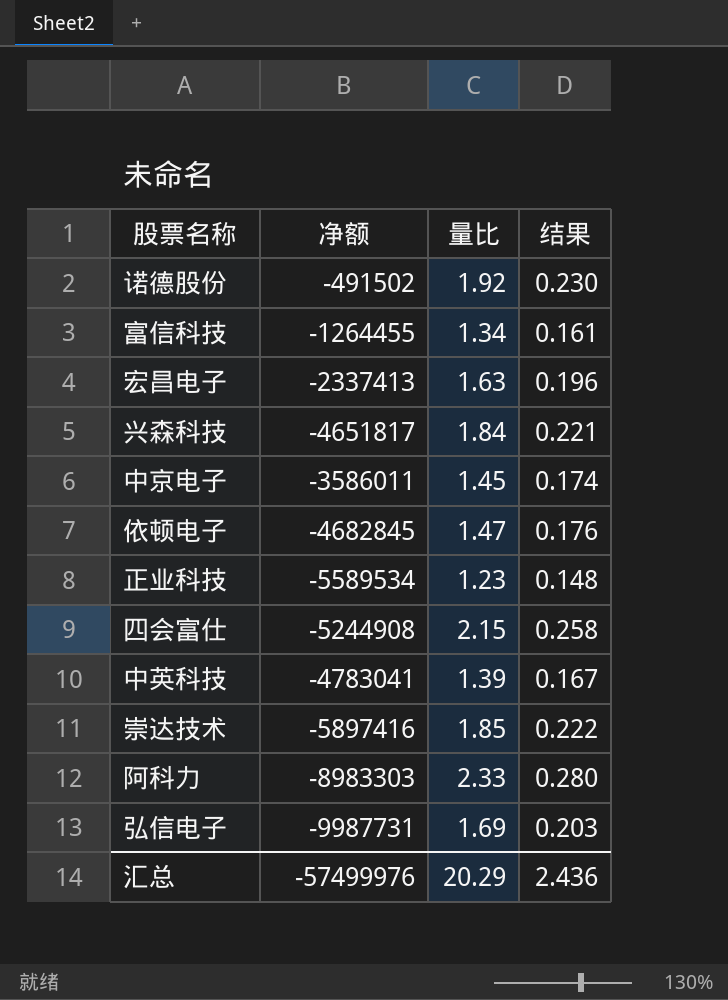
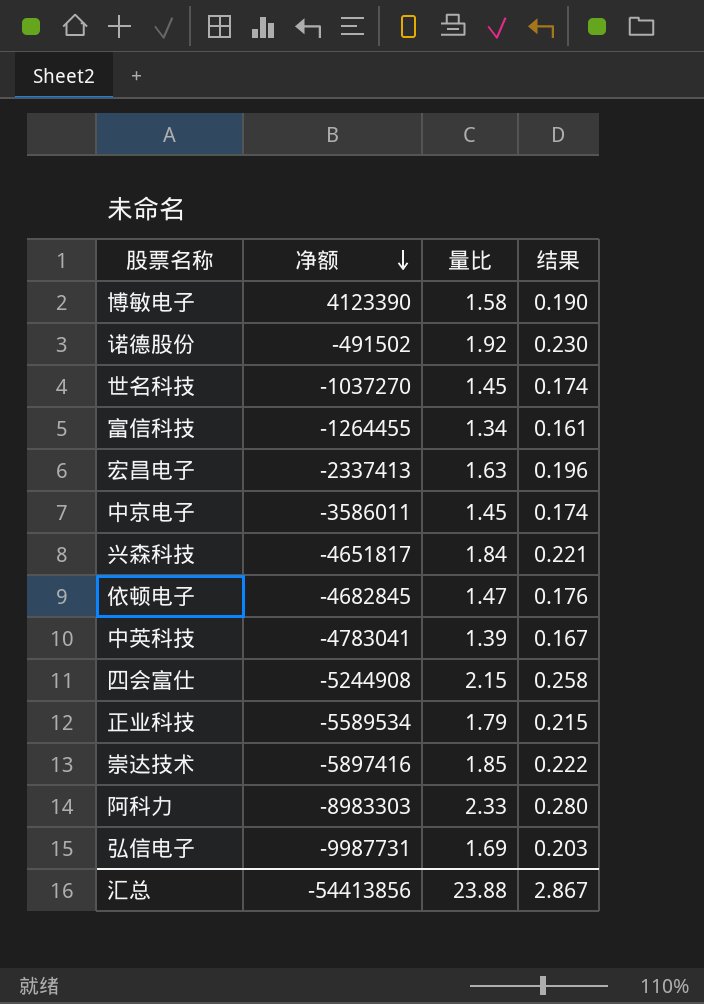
row order: none -> 净额 descending
row 博敏电子: none -> 4123390 | 1.58 | 0.190
row 世名科技: none -> -1037270 | 1.45 | 0.174
正业科技 | 量比: 1.23 -> 1.79
正业科技 | 结果: 0.148 -> 0.215
汇总 | 净额: -57499976 -> -54413856
汇总 | 量比: 20.29 -> 23.88
汇总 | 结果: 2.436 -> 2.867

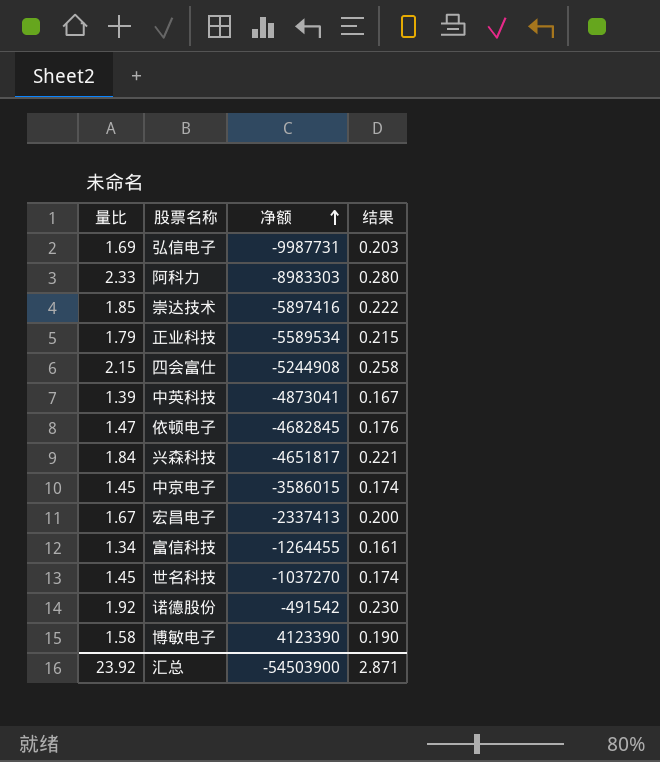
row order: 净额 descending -> 净额 ascending
column 量比 | position: 3 -> 1
中英科技 | 净额: -4783041 -> -4873041
中京电子 | 净额: -3586011 -> -3586015
宏昌电子 | 量比: 1.63 -> 1.67
宏昌电子 | 结果: 0.196 -> 0.200
诺德股份 | 净额: -491502 -> -491542
汇总 | 量比: 23.88 -> 23.92
汇总 | 净额: -54413856 -> -54503900
汇总 | 结果: 2.867 -> 2.871

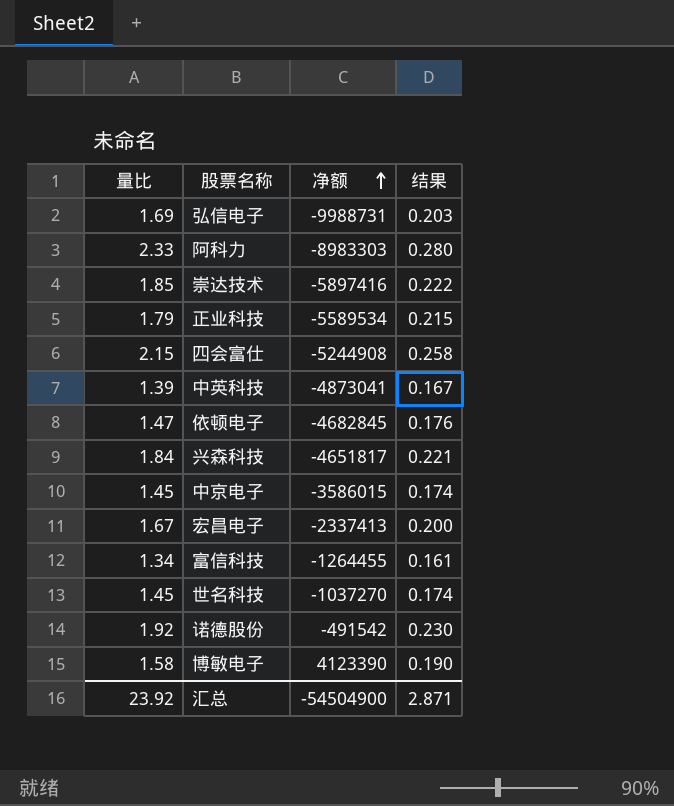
弘信电子 | 净额: -9987731 -> -9988731
汇总 | 净额: -54503900 -> -54504900

